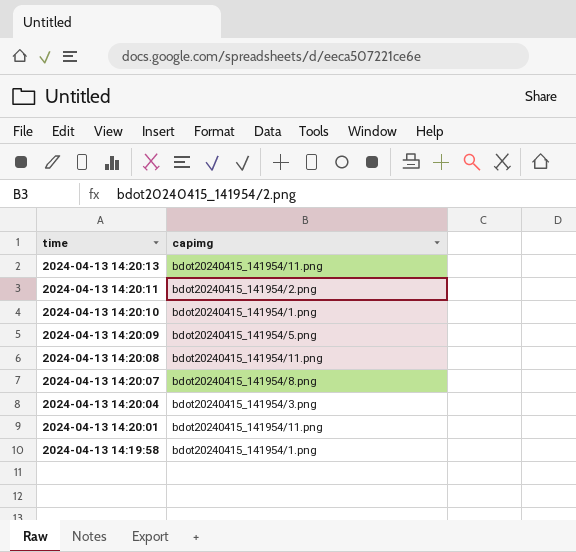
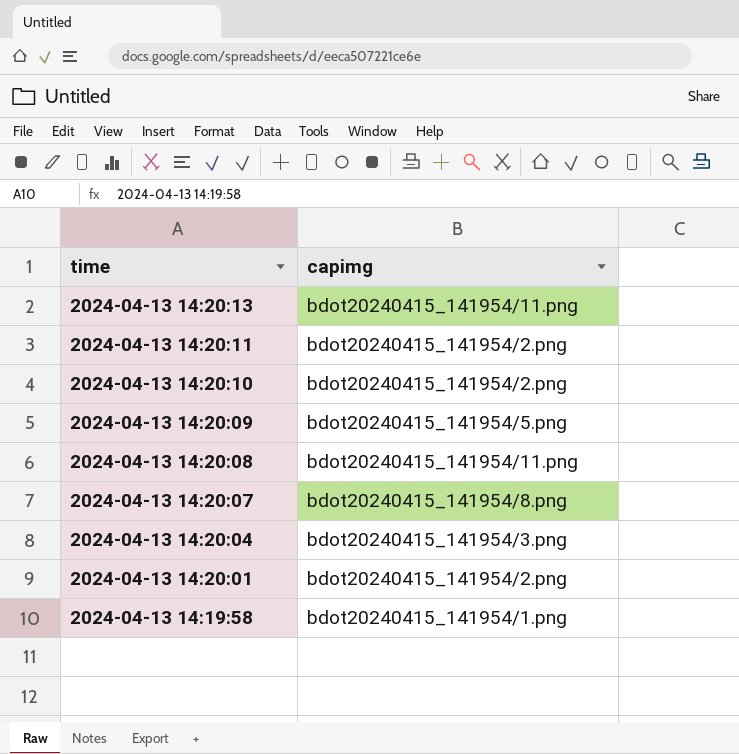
2024-04-13 14:20:10 | capimg: bdot20240415_141954/1.png -> bdot20240415_141954/2.png
2024-04-13 14:20:01 | capimg: bdot20240415_141954/11.png -> bdot20240415_141954/2.png

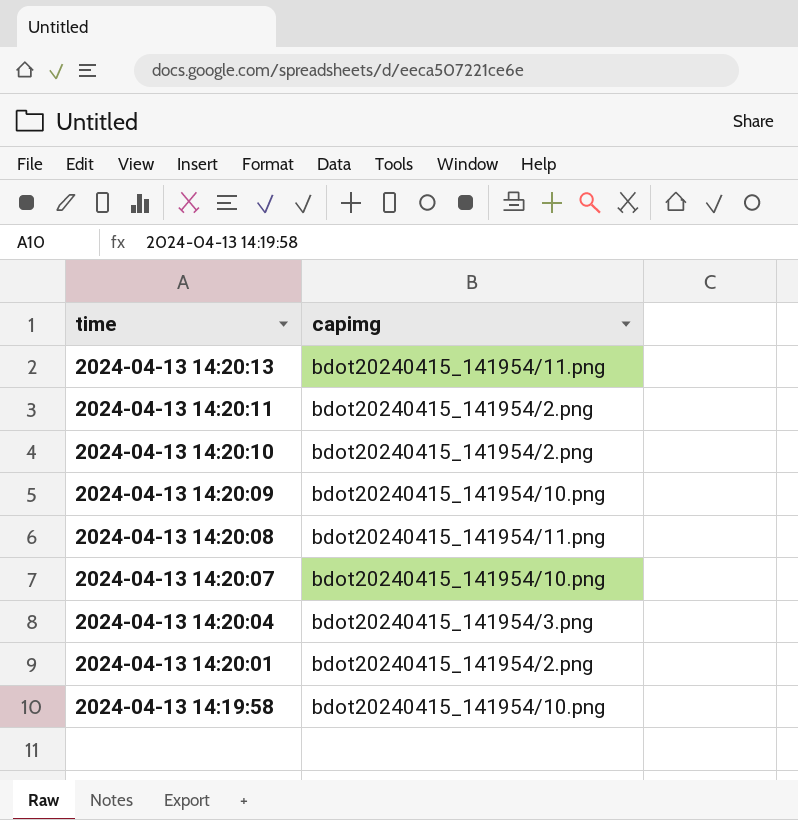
2024-04-13 14:20:09 | capimg: bdot20240415_141954/5.png -> bdot20240415_141954/10.png
2024-04-13 14:20:07 | capimg: bdot20240415_141954/8.png -> bdot20240415_141954/10.png
2024-04-13 14:19:58 | capimg: bdot20240415_141954/1.png -> bdot20240415_141954/10.png

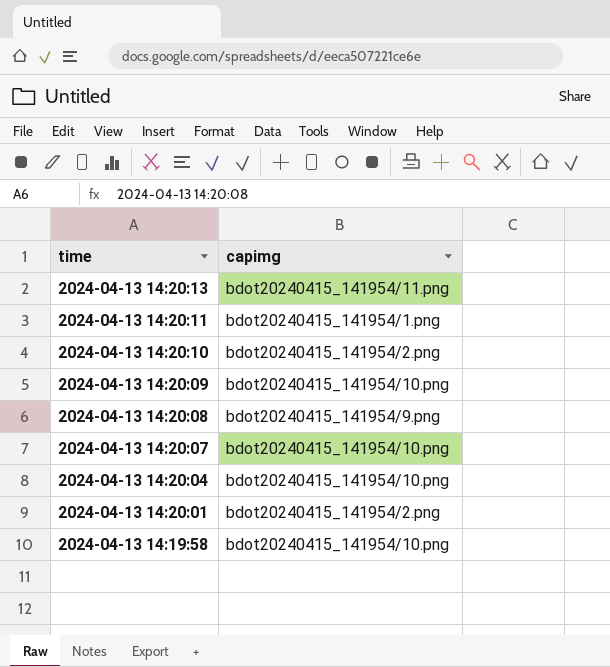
2024-04-13 14:20:11 | capimg: bdot20240415_141954/2.png -> bdot20240415_141954/1.png
2024-04-13 14:20:08 | capimg: bdot20240415_141954/11.png -> bdot20240415_141954/9.png
2024-04-13 14:20:04 | capimg: bdot20240415_141954/3.png -> bdot20240415_141954/10.png

